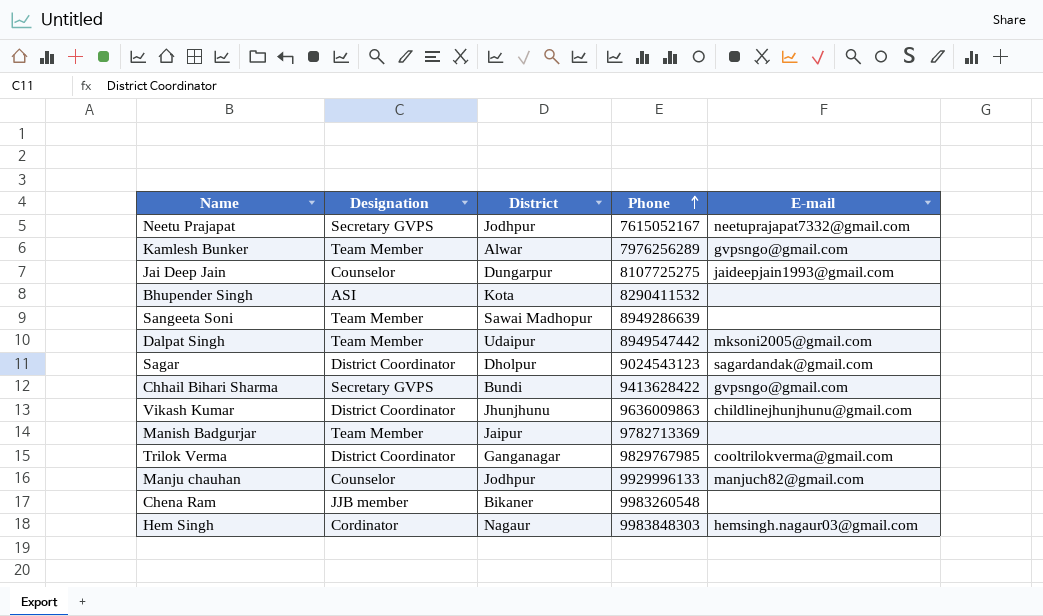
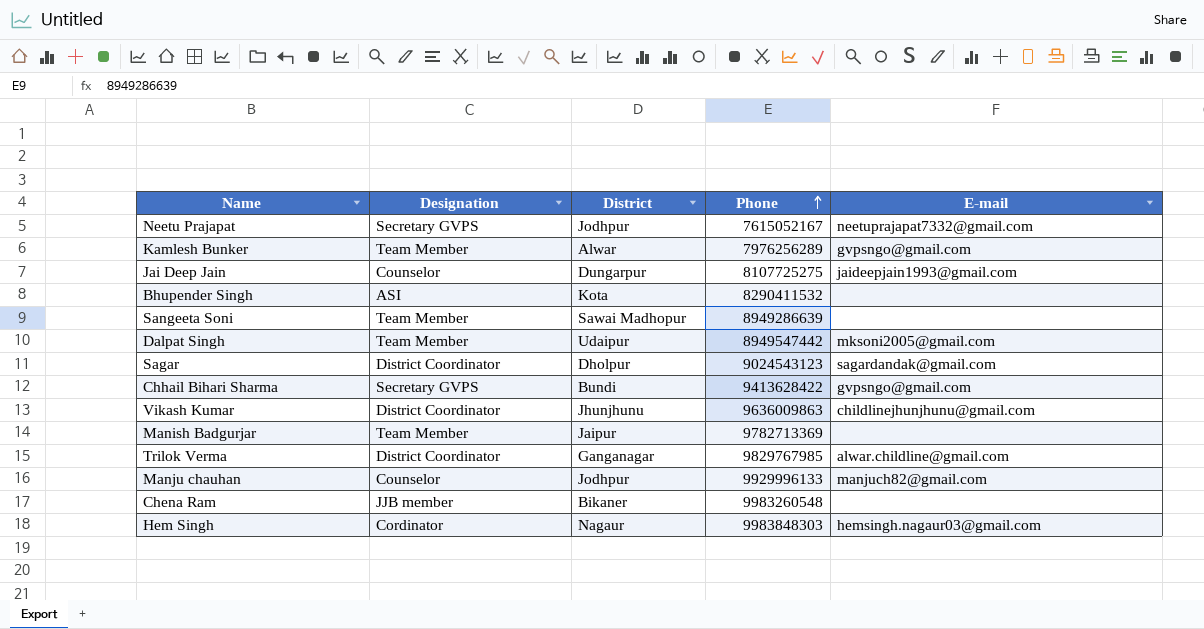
Trilok Verma | E-mail: cooltrilokverma@gmail.com -> alwar.childline@gmail.com

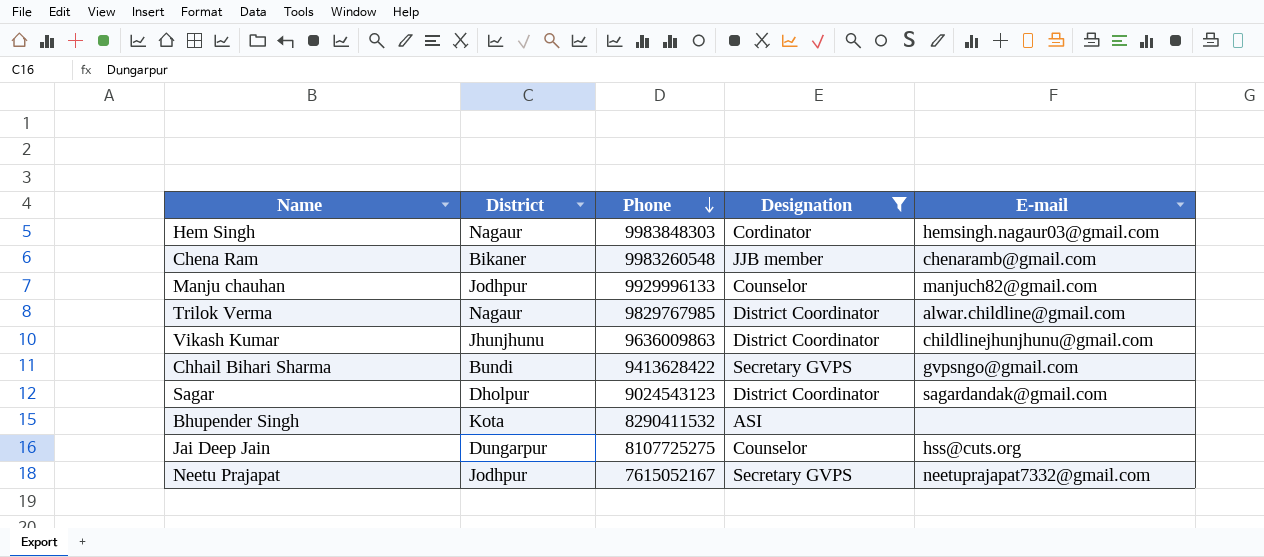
filter: none -> Designation != Team Member
row order: Phone ascending -> Phone descending
column Designation | position: 2 -> 4
Chena Ram | E-mail: none -> chenaramb@gmail.com
Trilok Verma | District: Ganganagar -> Nagaur
Jai Deep Jain | E-mail: jaideepjain1993@gmail.com -> hss@cuts.org

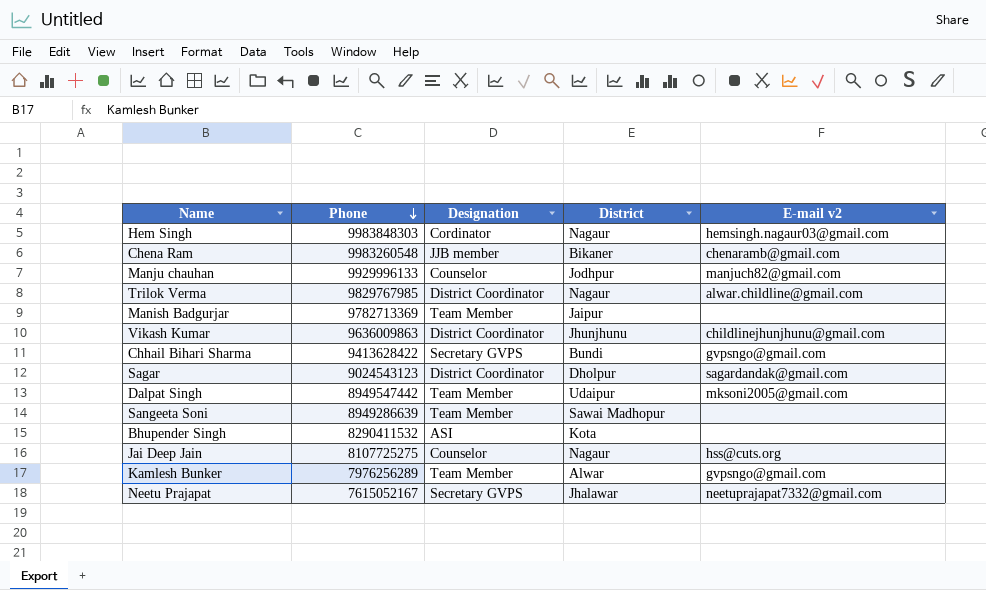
filter: Designation != Team Member -> none
column District | position: 2 -> 4
column name: E-mail -> E-mail v2
Jai Deep Jain | District: Dungarpur -> Nagaur
Neetu Prajapat | District: Jodhpur -> Jhalawar

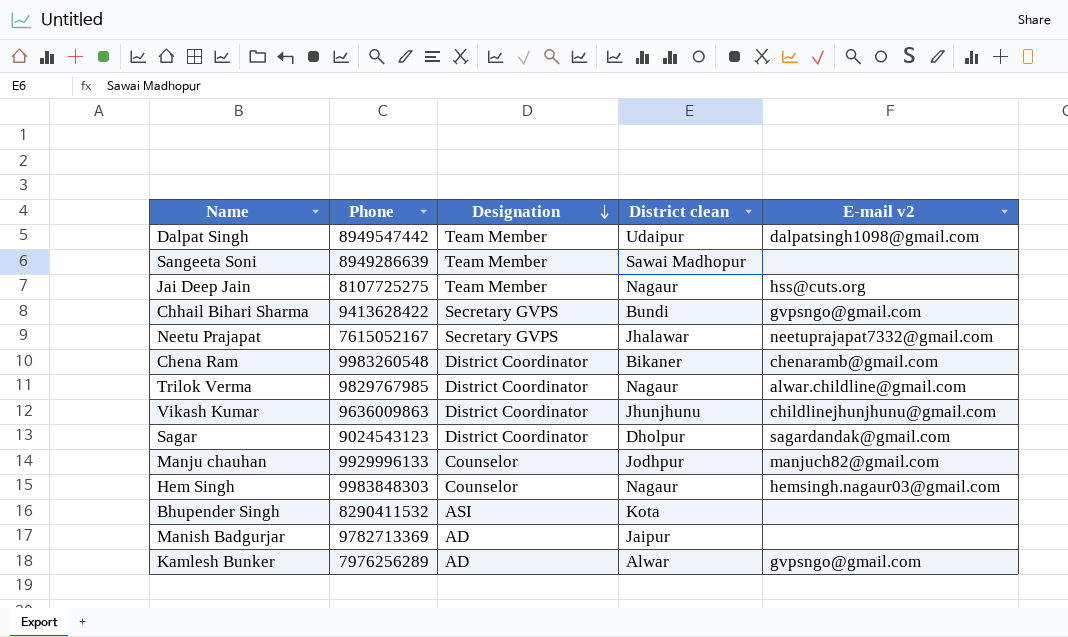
row order: Phone descending -> Designation descending
column name: District -> District clean
Dalpat Singh | E-mail v2: mksoni2005@gmail.com -> dalpatsingh1098@gmail.com
Jai Deep Jain | Designation: Counselor -> Team Member
Chena Ram | Designation: JJB member -> District Coordinator
Hem Singh | Designation: Cordinator -> Counselor
Manish Badgurjar | Designation: Team Member -> AD
Kamlesh Bunker | Designation: Team Member -> AD

